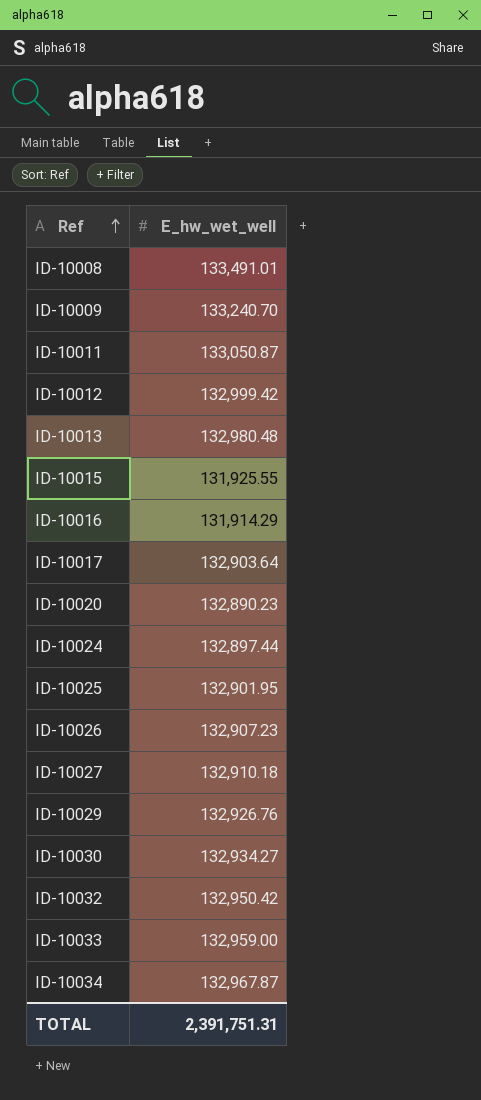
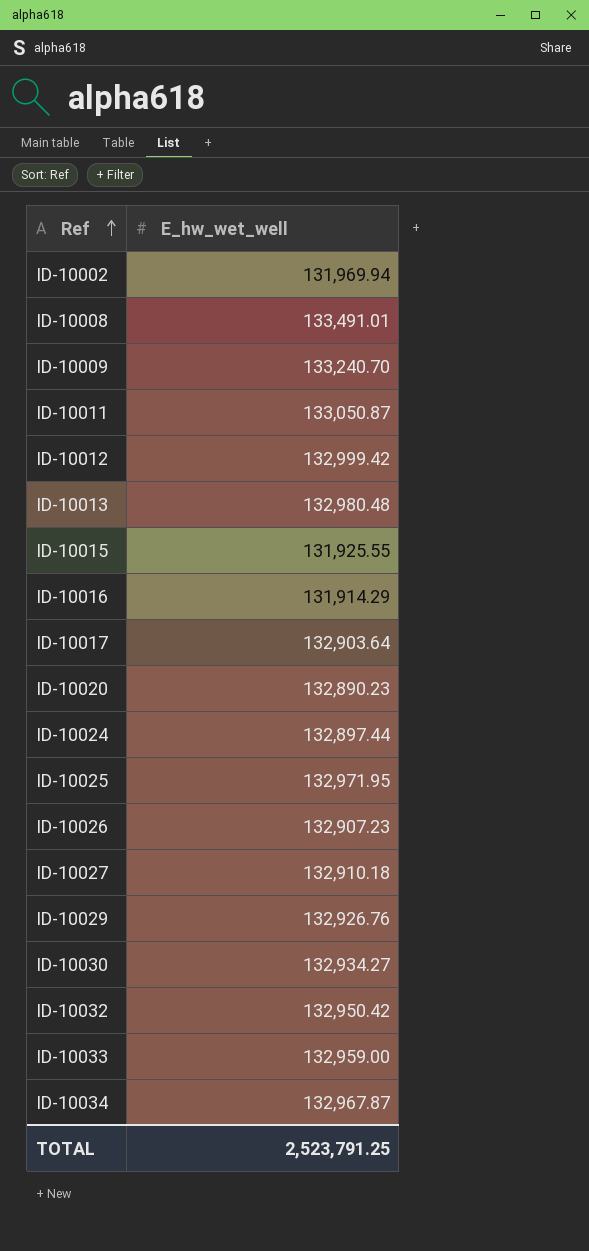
row ID-10002: none -> 131,969.94
ID-10025 | E_hw_wet_well: 132,901.95 -> 132,971.95
TOTAL | E_hw_wet_well: 2,391,751.31 -> 2,523,791.25

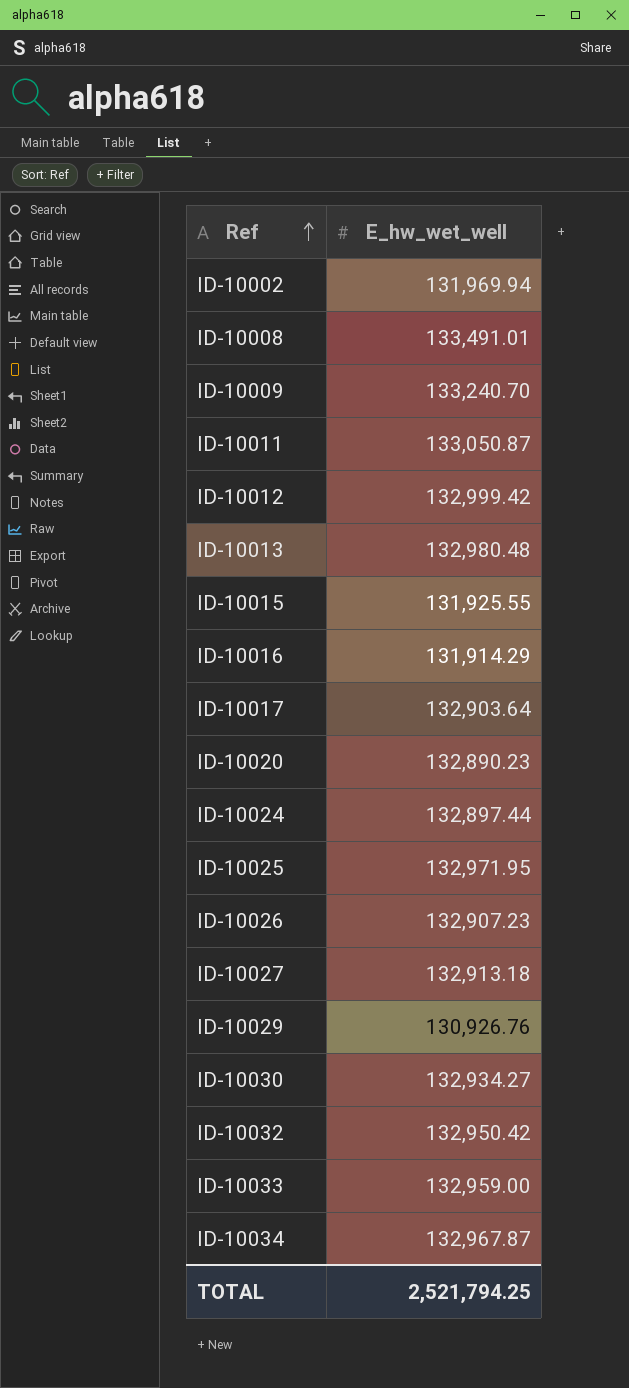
ID-10027 | E_hw_wet_well: 132,910.18 -> 132,913.18
ID-10029 | E_hw_wet_well: 132,926.76 -> 130,926.76
TOTAL | E_hw_wet_well: 2,523,791.25 -> 2,521,794.25

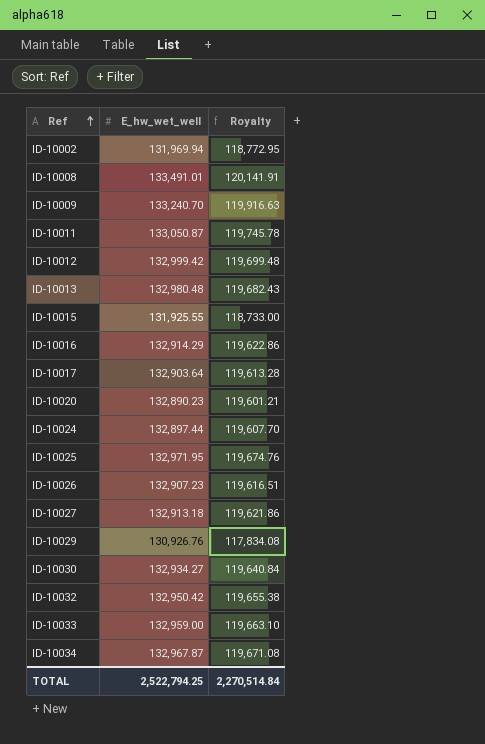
column Royalty | formula: none -> [E_hw_wet_well] * 0.9
ID-10016 | E_hw_wet_well: 131,914.29 -> 132,914.29
TOTAL | E_hw_wet_well: 2,521,794.25 -> 2,522,794.25

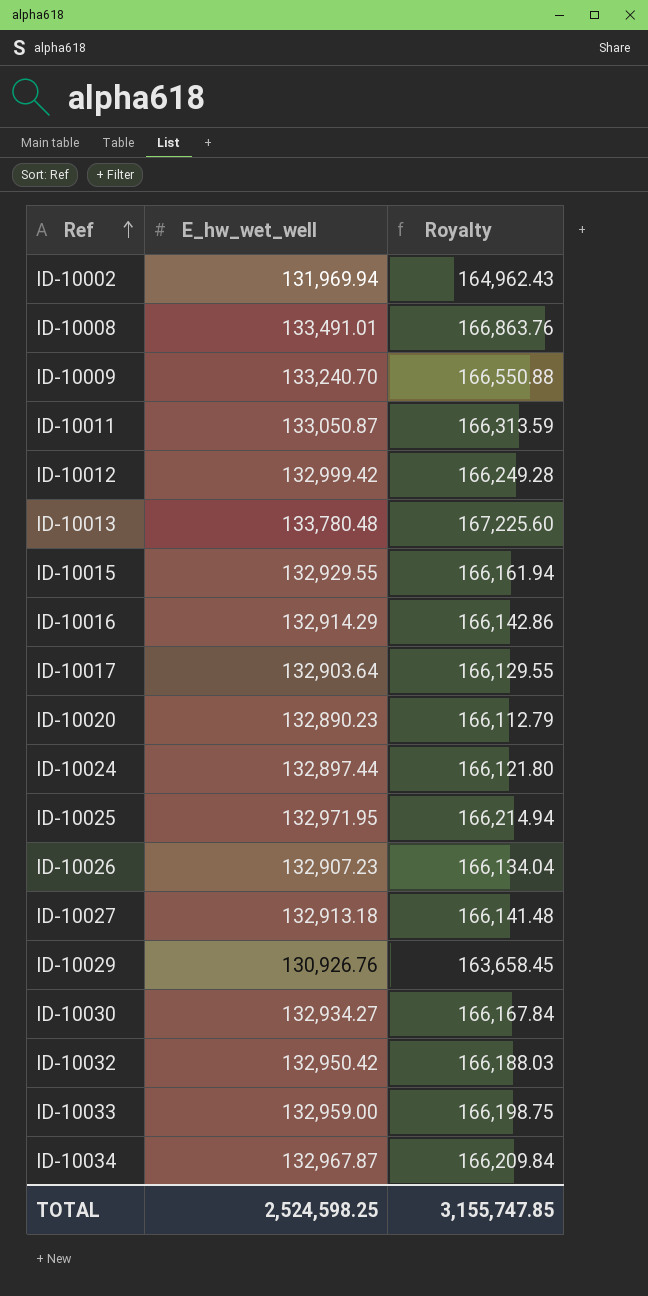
column Royalty | formula: [E_hw_wet_well] * 0.9 -> [E_hw_wet_well] * 1.25
ID-10013 | E_hw_wet_well: 132,980.48 -> 133,780.48
ID-10015 | E_hw_wet_well: 131,925.55 -> 132,929.55
TOTAL | E_hw_wet_well: 2,522,794.25 -> 2,524,598.25
TOTAL | Royalty: 2,270,514.84 -> 3,155,747.85

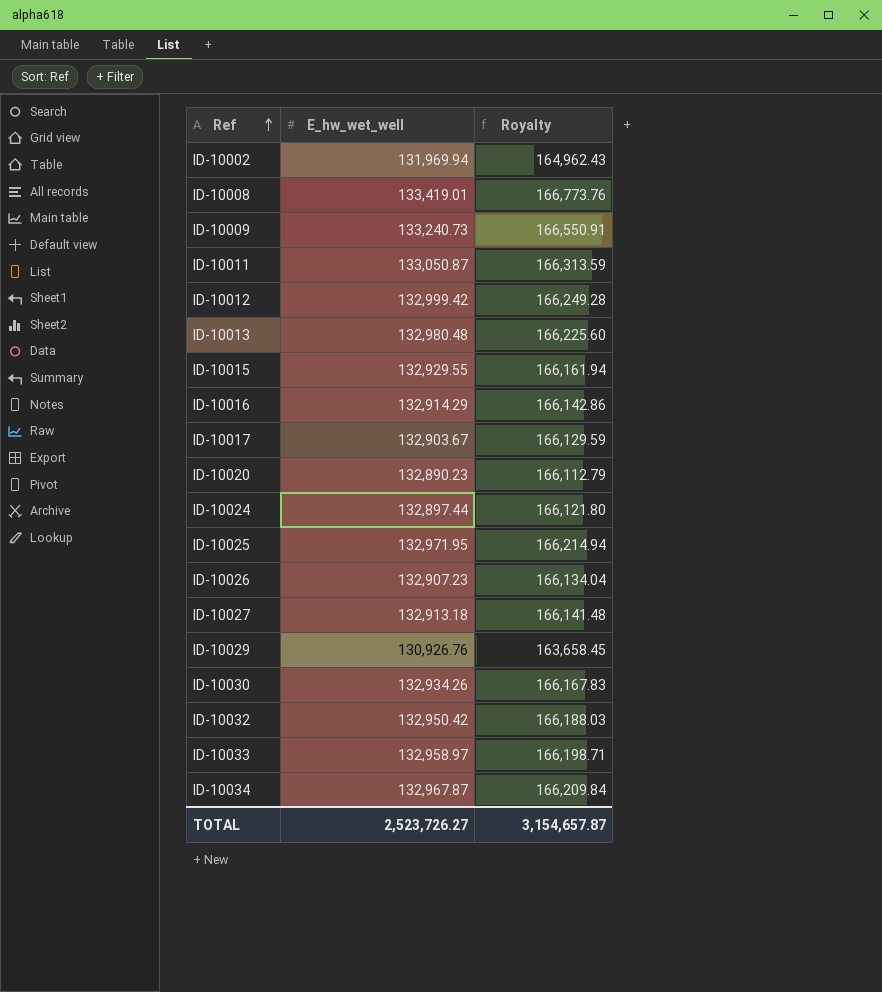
ID-10008 | E_hw_wet_well: 133,491.01 -> 133,419.01
ID-10008 | Royalty: 166,863.76 -> 166,773.76
ID-10009 | E_hw_wet_well: 133,240.70 -> 133,240.73
ID-10009 | Royalty: 166,550.88 -> 166,550.91
ID-10013 | E_hw_wet_well: 133,780.48 -> 132,980.48
ID-10013 | Royalty: 167,225.60 -> 166,225.60
ID-10017 | E_hw_wet_well: 132,903.64 -> 132,903.67
ID-10017 | Royalty: 166,129.55 -> 166,129.59
ID-10030 | E_hw_wet_well: 132,934.27 -> 132,934.26
ID-10030 | Royalty: 166,167.84 -> 166,167.83
ID-10033 | E_hw_wet_well: 132,959.00 -> 132,958.97
ID-10033 | Royalty: 166,198.75 -> 166,198.71
TOTAL | E_hw_wet_well: 2,524,598.25 -> 2,523,726.27
TOTAL | Royalty: 3,155,747.85 -> 3,154,657.87

